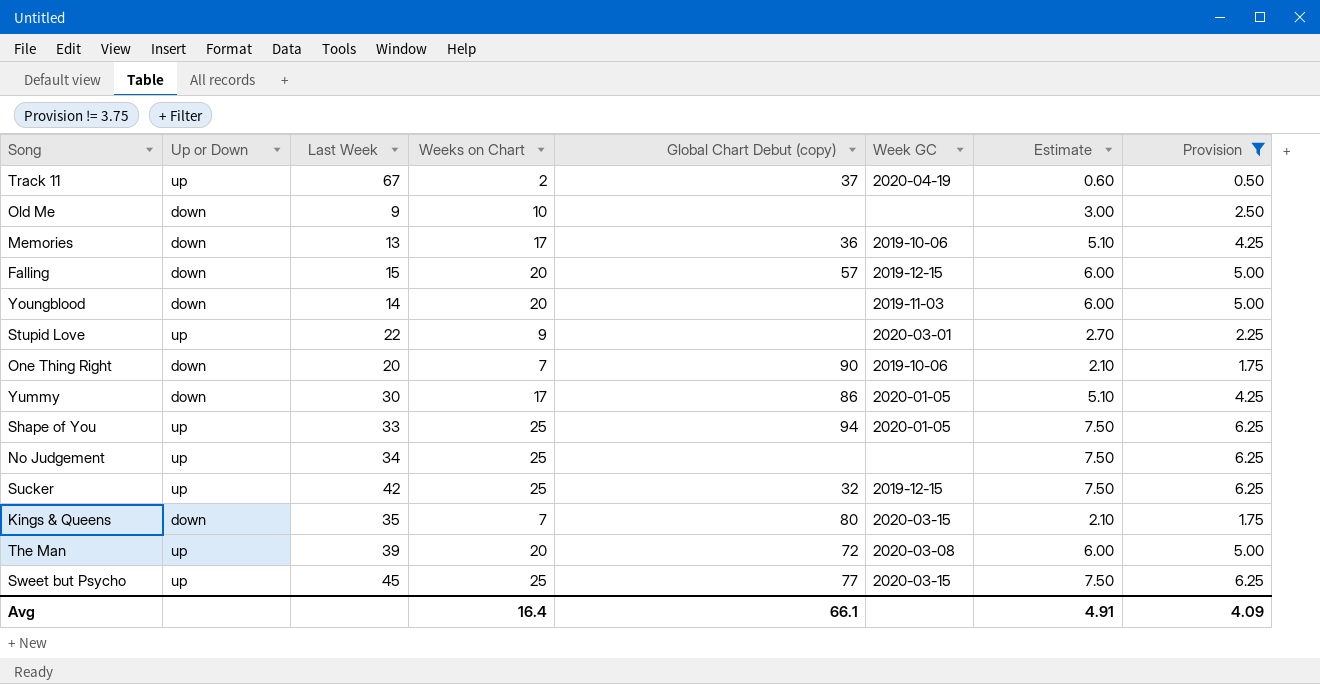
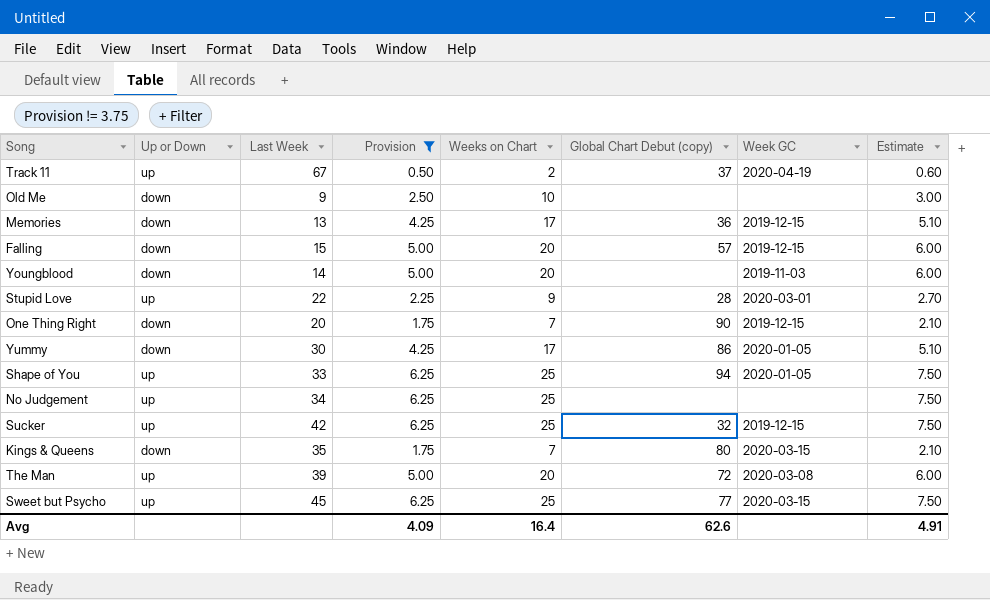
column Provision | position: 8 -> 4
Memories | Week GC: 2019-10-06 -> 2019-12-15
Stupid Love | Global Chart Debut (copy): none -> 28
One Thing Right | Week GC: 2019-10-06 -> 2019-12-15
Avg | Global Chart Debut (copy): 66.1 -> 62.6

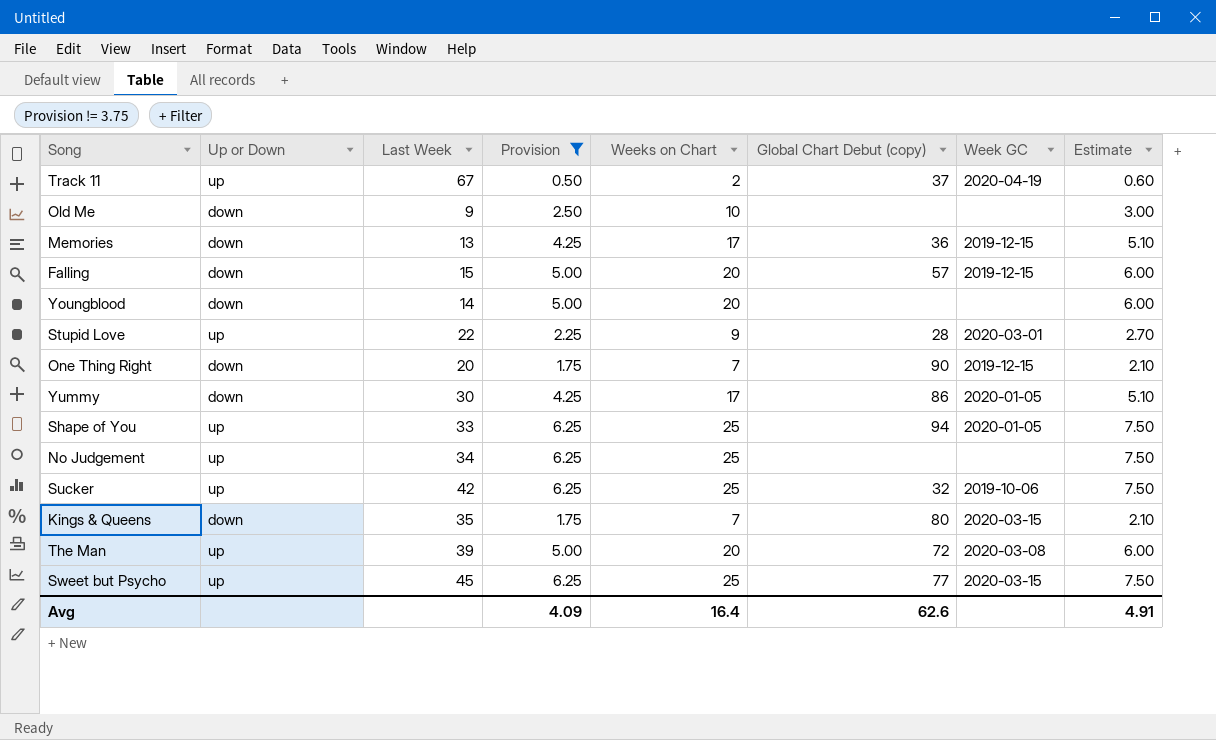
Youngblood | Week GC: 2019-11-03 -> none
Sucker | Week GC: 2019-12-15 -> 2019-10-06

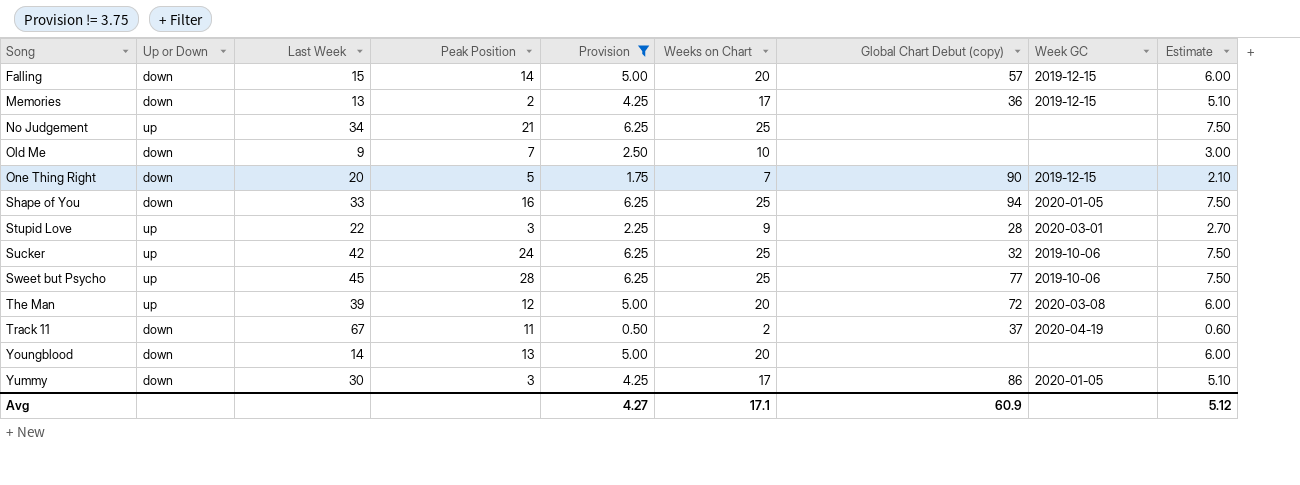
row order: none -> Song ascending
column Peak Position | position: none -> 4
row Kings & Queens: down | 35 | 1.75 | 7 | 80 | 2020-03-15 | 2.10 -> none
Shape of You | Up or Down: up -> down
Sweet but Psycho | Week GC: 2020-03-15 -> 2019-10-06
Track 11 | Up or Down: up -> down
Avg | Provision: 4.09 -> 4.27
Avg | Weeks on Chart: 16.4 -> 17.1
Avg | Global Chart Debut (copy): 62.6 -> 60.9
Avg | Estimate: 4.91 -> 5.12

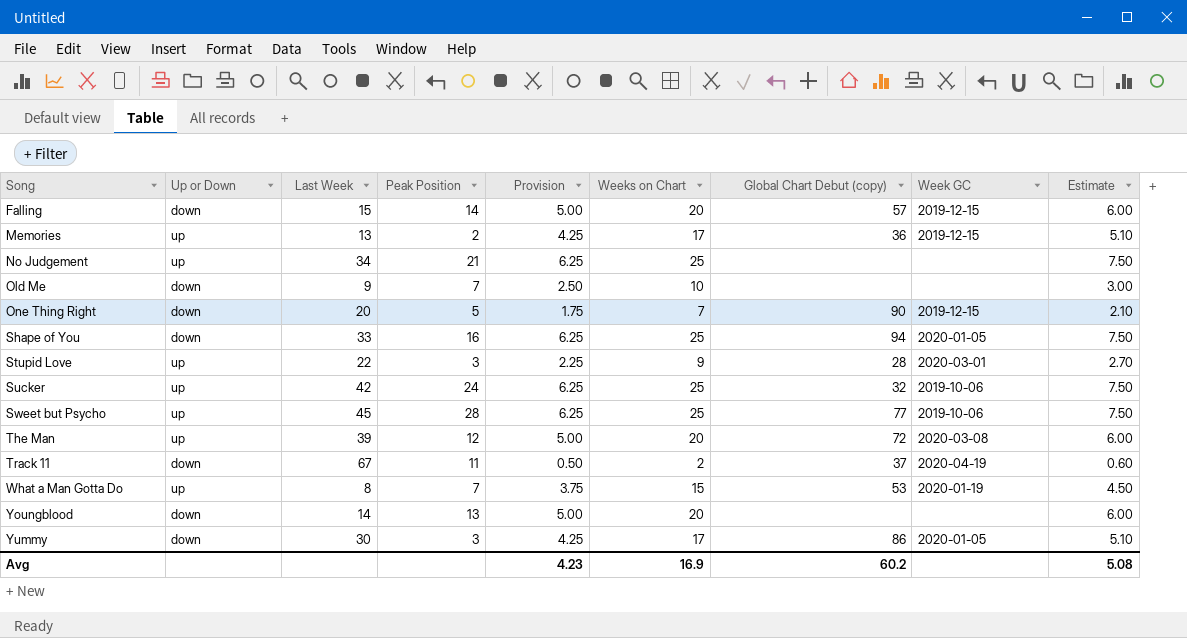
filter: Provision != 3.75 -> none
Memories | Up or Down: down -> up
Avg | Provision: 4.27 -> 4.23
Avg | Weeks on Chart: 17.1 -> 16.9
Avg | Global Chart Debut (copy): 60.9 -> 60.2
Avg | Estimate: 5.12 -> 5.08

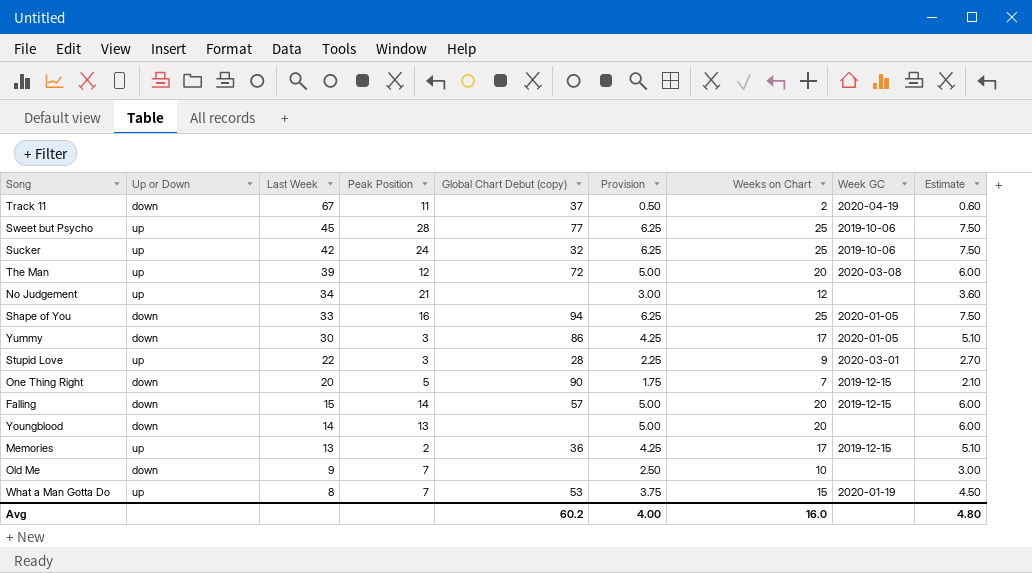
row order: Song ascending -> Last Week descending
column Global Chart Debut (copy) | position: 7 -> 5
No Judgement | Provision: 6.25 -> 3.00
No Judgement | Weeks on Chart: 25 -> 12
No Judgement | Estimate: 7.50 -> 3.60
Avg | Provision: 4.23 -> 4.00
Avg | Weeks on Chart: 16.9 -> 16.0
Avg | Estimate: 5.08 -> 4.80

